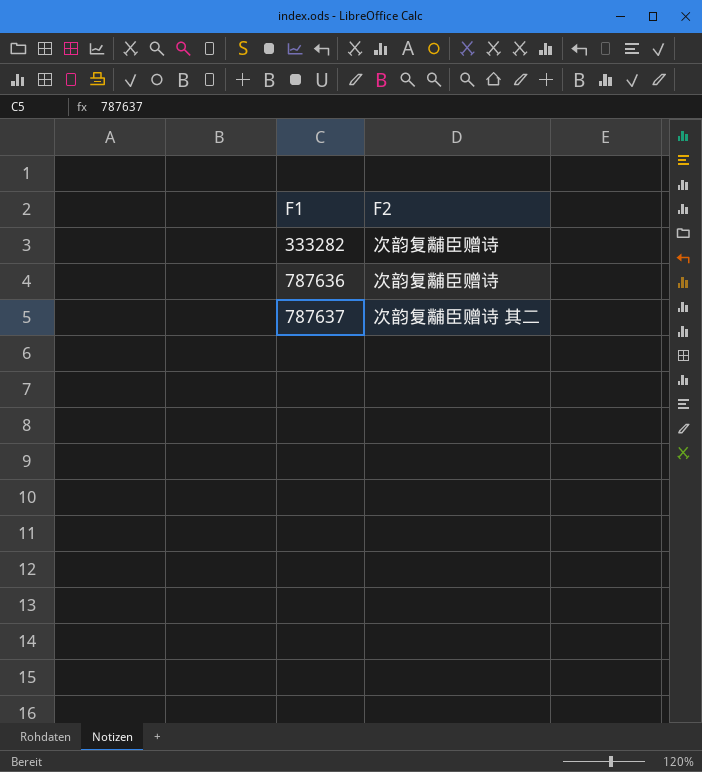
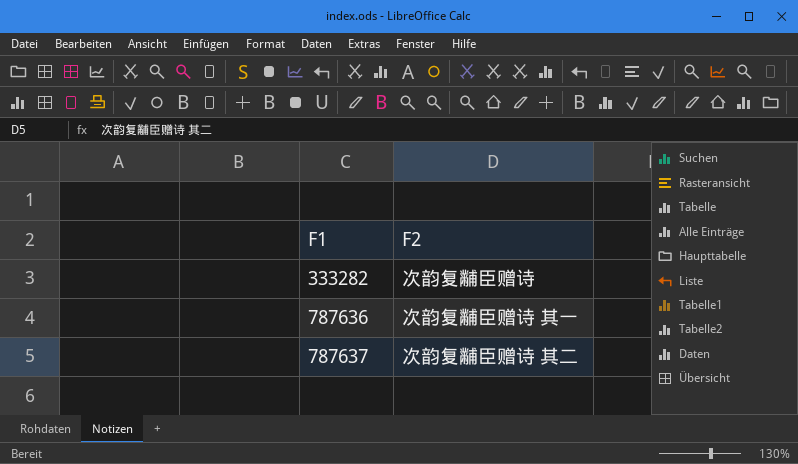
787636 | F2: 次韵复黼臣赠诗 -> 次韵复黼臣赠诗 其一

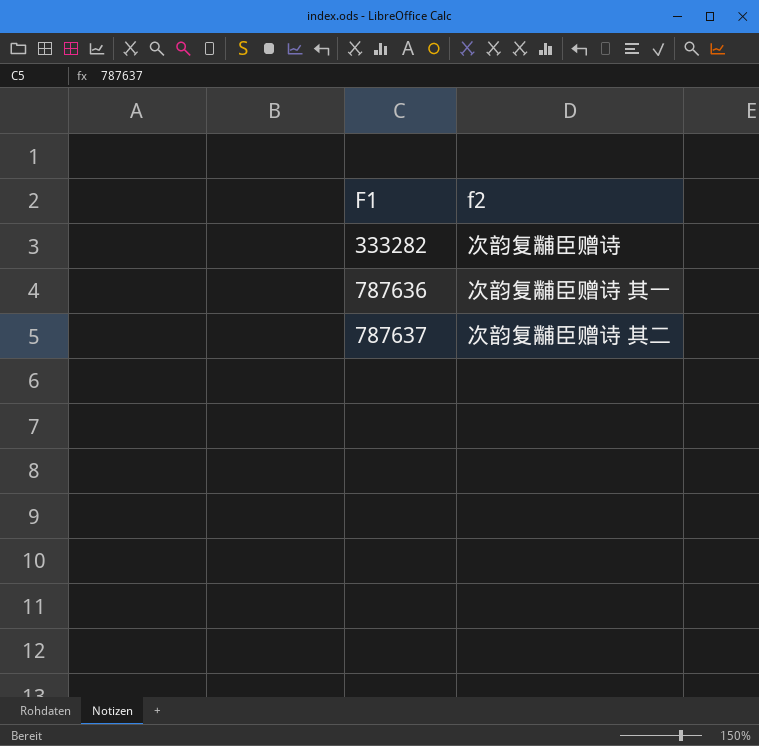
column name: F2 -> f2

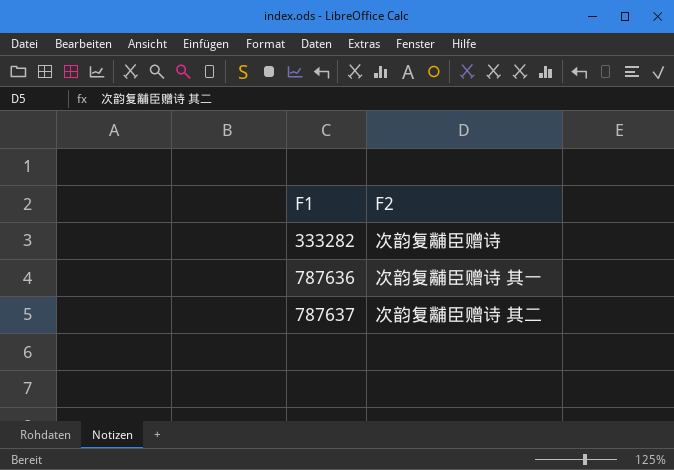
column name: f2 -> F2

